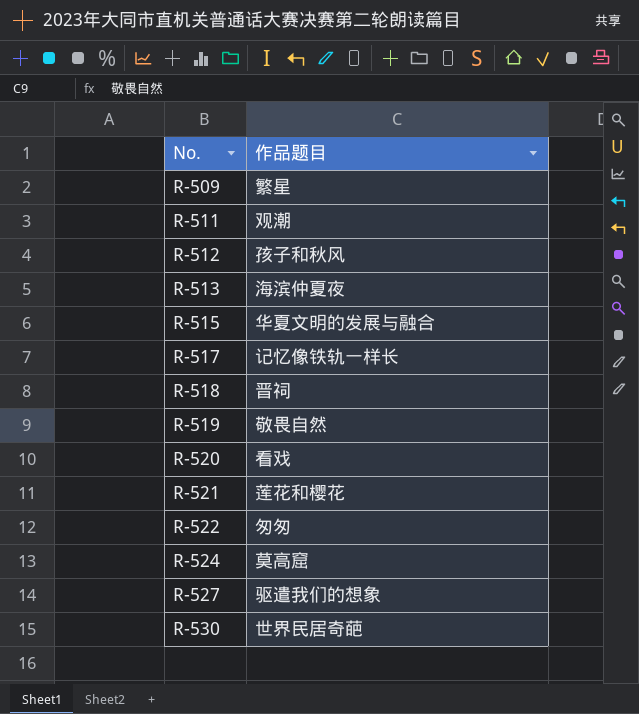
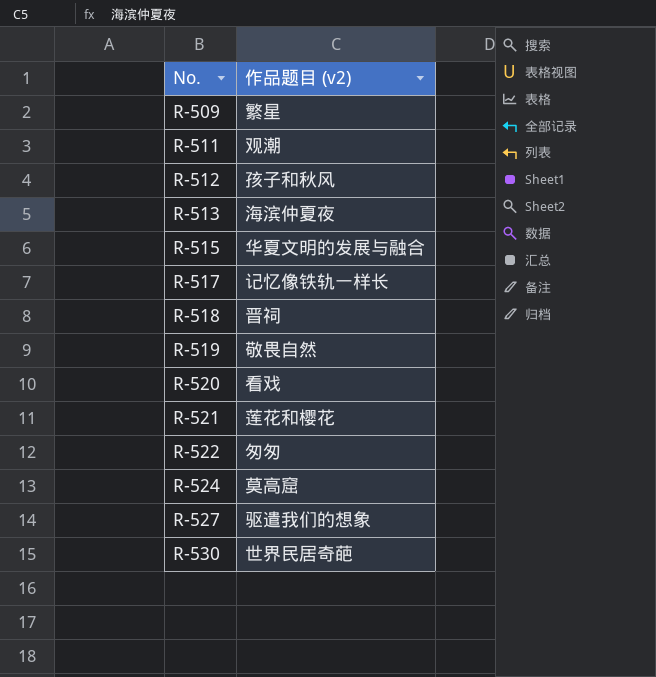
column name: 作品题目 -> 作品题目 (v2)

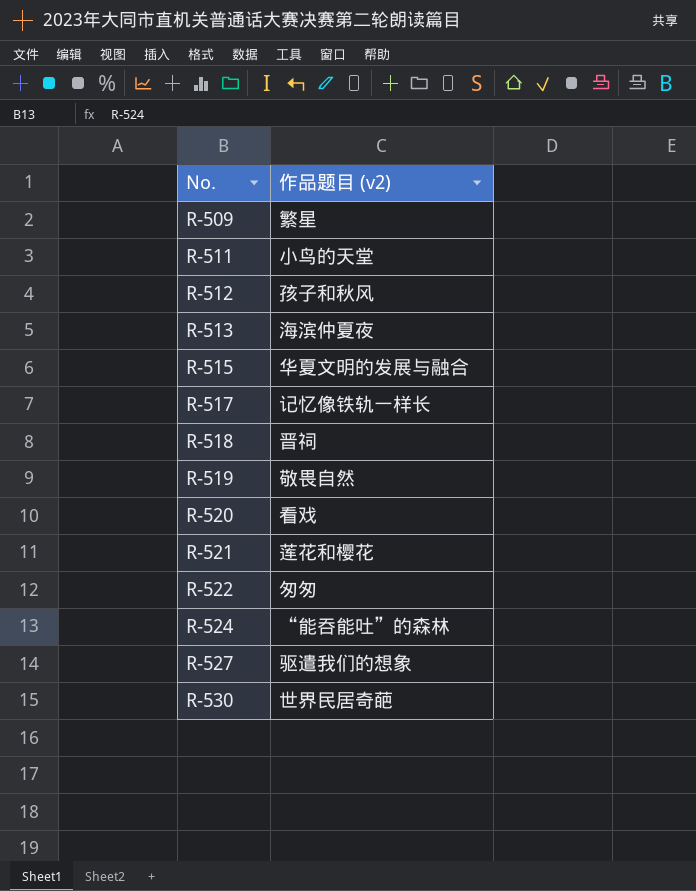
R-511 | 作品题目 (v2): 观潮 -> 小鸟的天堂
R-524 | 作品题目 (v2): 莫高窟 -> “能吞能吐”的森林

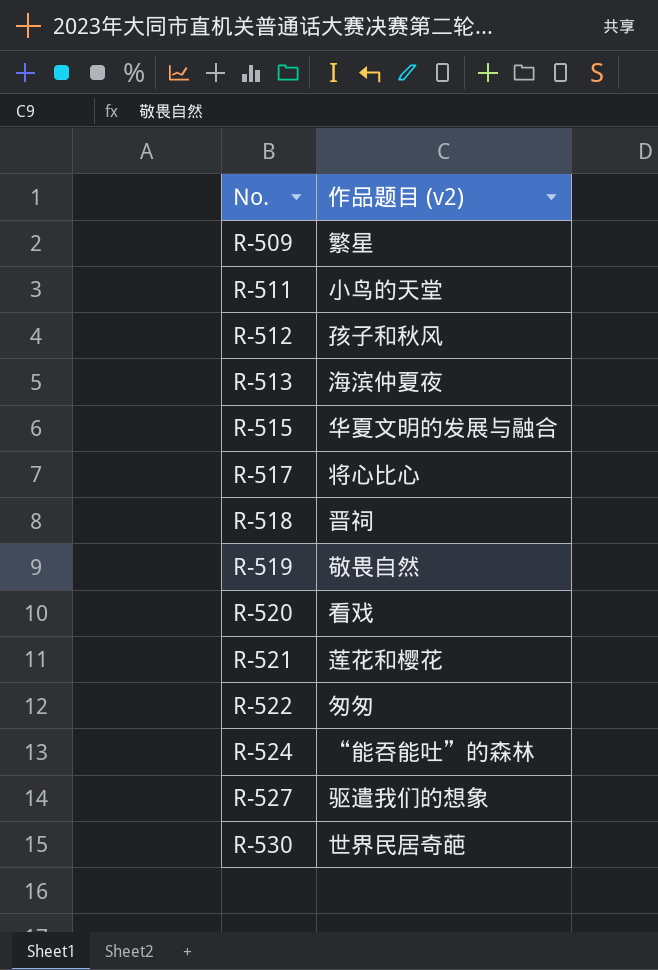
R-517 | 作品题目 (v2): 记忆像铁轨一样长 -> 将心比心

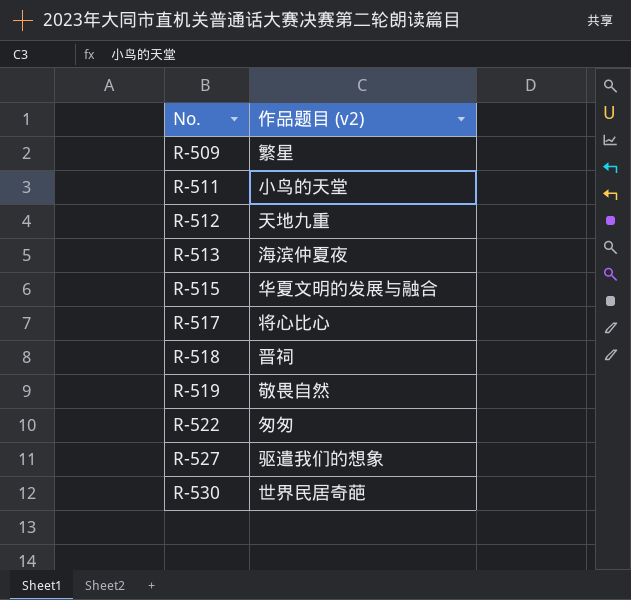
row R-520: 看戏 -> none
row R-521: 莲花和樱花 -> none
row R-524: “能吞能吐”的森林 -> none
R-512 | 作品题目 (v2): 孩子和秋风 -> 天地九重

